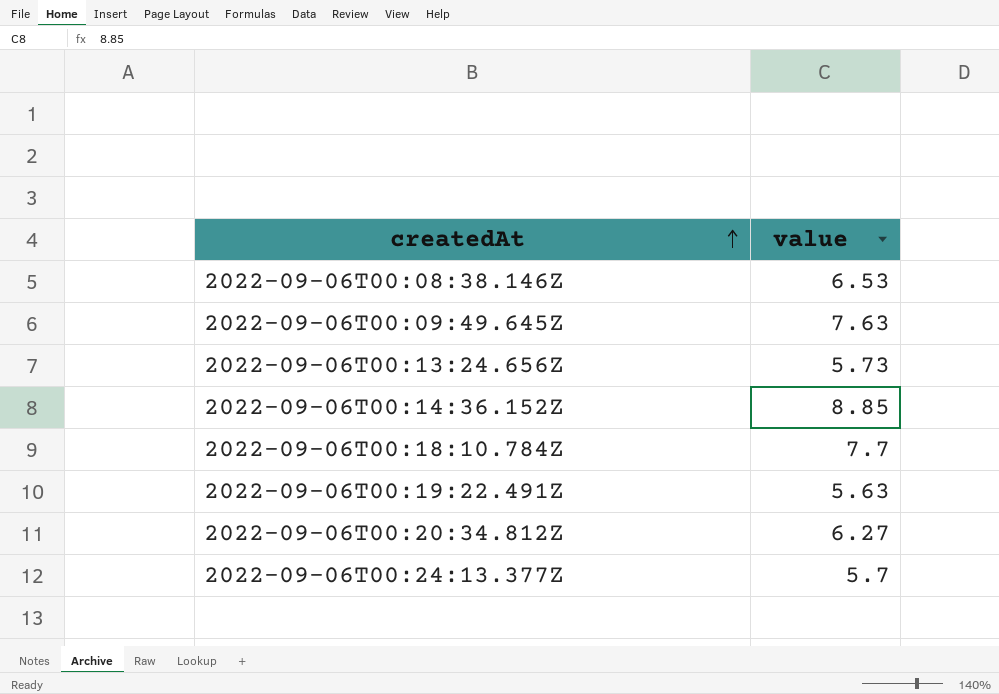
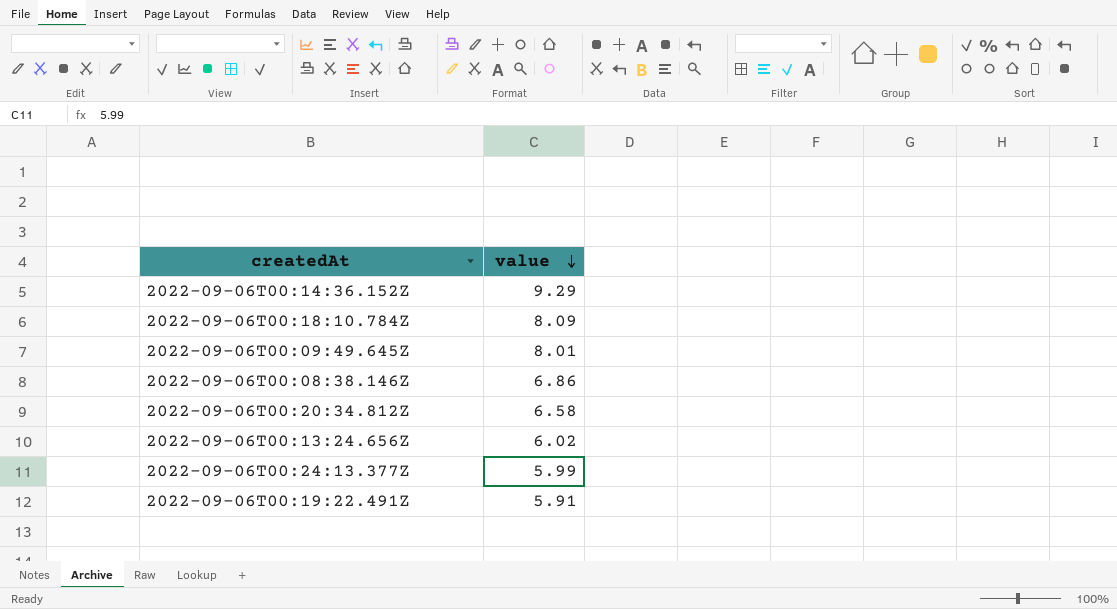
row order: createdAt ascending -> value descending
2022-09-06T00:14:36.152Z | value: 8.85 -> 9.29
2022-09-06T00:18:10.784Z | value: 7.7 -> 8.09
2022-09-06T00:09:49.645Z | value: 7.63 -> 8.01
2022-09-06T00:08:38.146Z | value: 6.53 -> 6.86
2022-09-06T00:20:34.812Z | value: 6.27 -> 6.58
2022-09-06T00:13:24.656Z | value: 5.73 -> 6.02
2022-09-06T00:24:13.377Z | value: 5.7 -> 5.99
2022-09-06T00:19:22.491Z | value: 5.63 -> 5.91

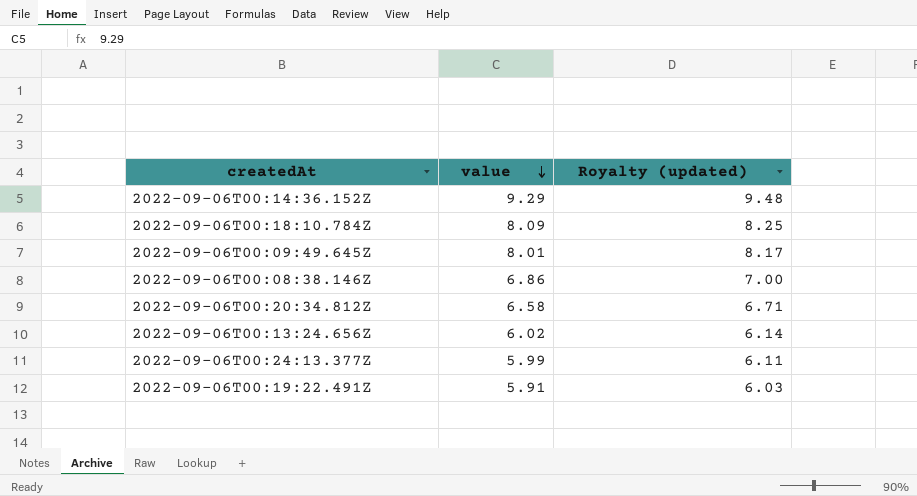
column Royalty (updated) | formula: none -> [value] * 1.02

